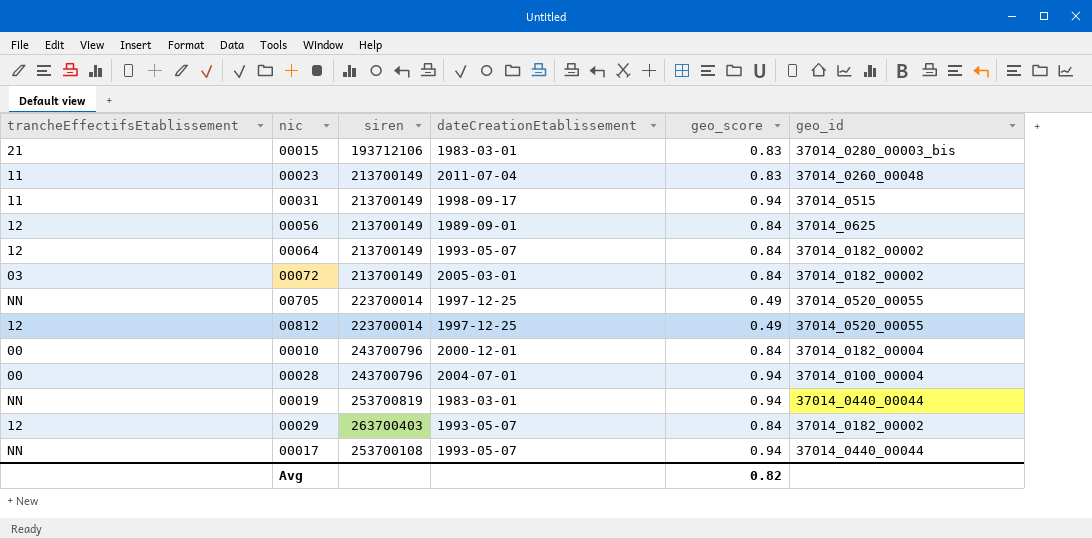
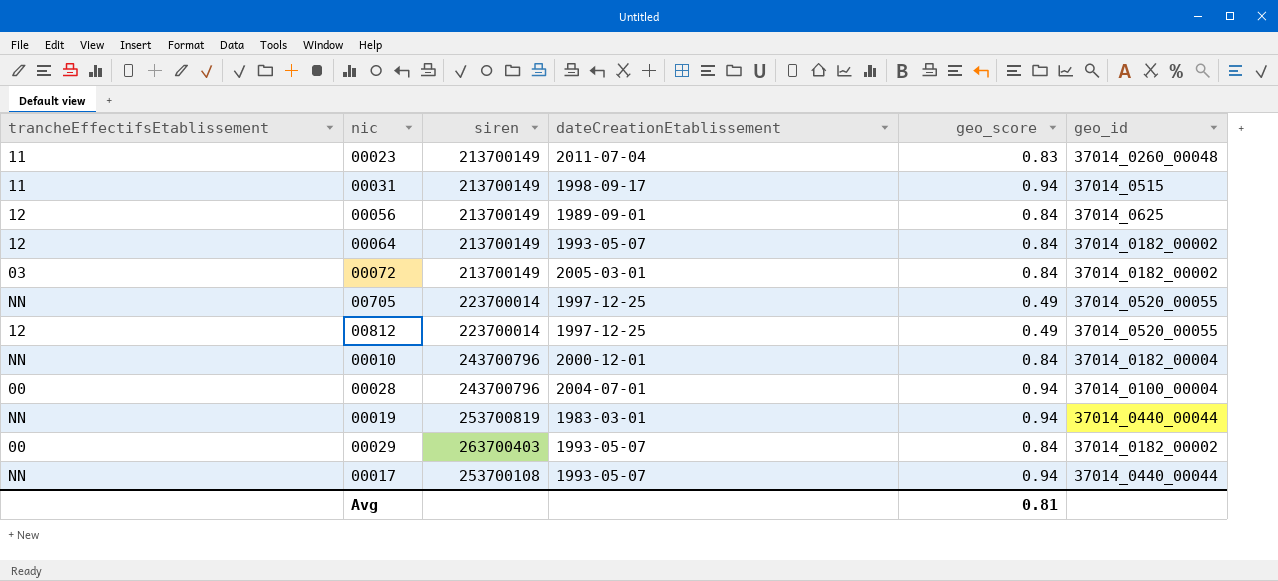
row 00015: 21 | 193712106 | 1983-03-01 | 0.83 | 37014_0280_00003_bis -> none
00010 | trancheEffectifsEtablissement: 00 -> NN
00029 | trancheEffectifsEtablissement: 12 -> 00
Avg | geo_score: 0.82 -> 0.81

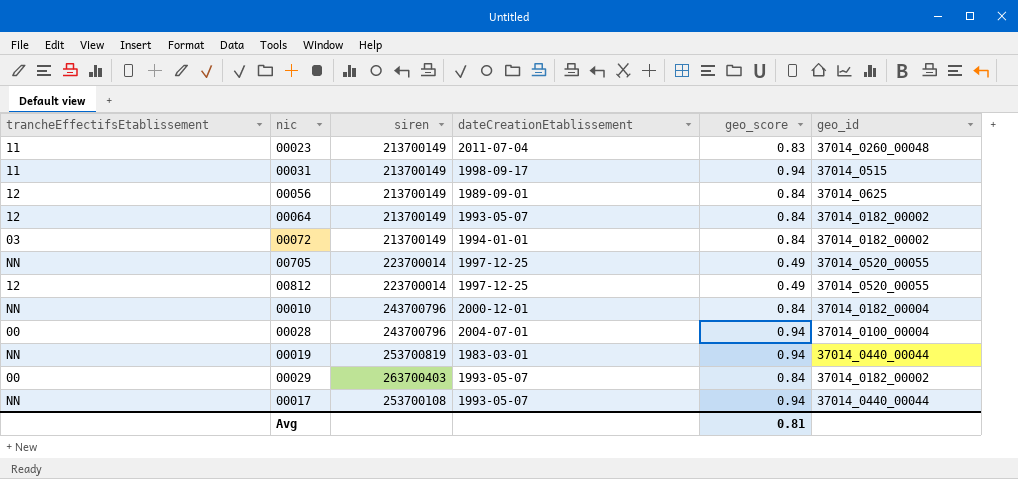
00072 | dateCreationEtablissement: 2005-03-01 -> 1994-01-01

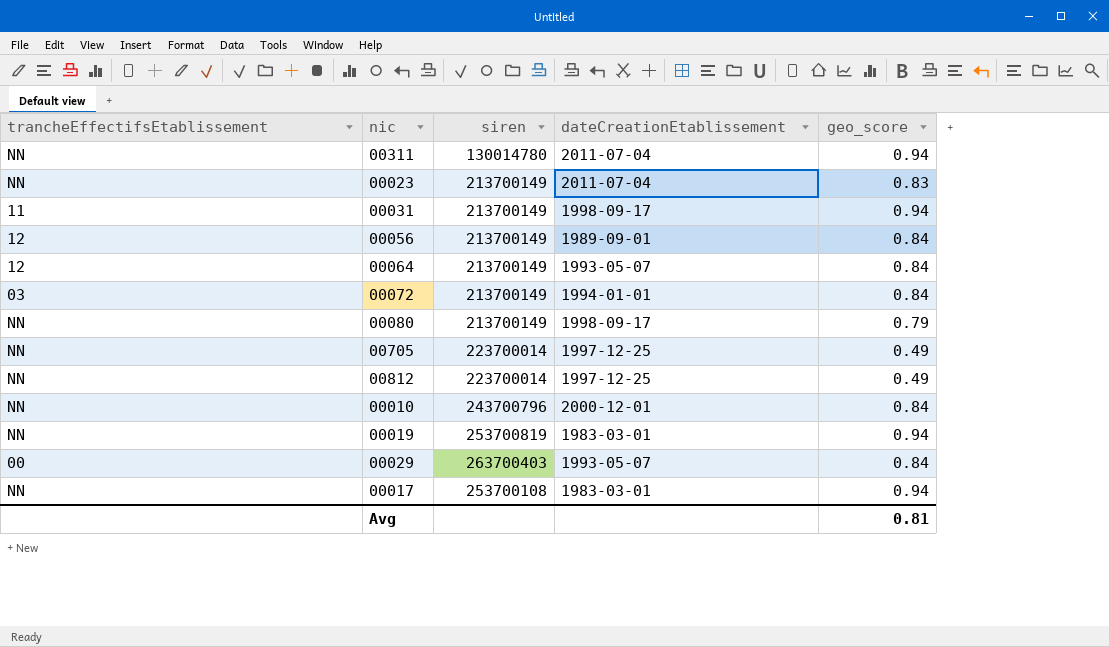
column geo_id | position: 6 -> none
row 00028: 00 | 243700796 | 2004-07-01 | 0.94 | 37014_0100_00004 -> none
row 00311: none -> NN | 130014780 | 2011-07-04 | 0.94
00023 | trancheEffectifsEtablissement: 11 -> NN
row 00080: none -> NN | 213700149 | 1998-09-17 | 0.79
00812 | trancheEffectifsEtablissement: 12 -> NN
00017 | dateCreationEtablissement: 1993-05-07 -> 1983-03-01

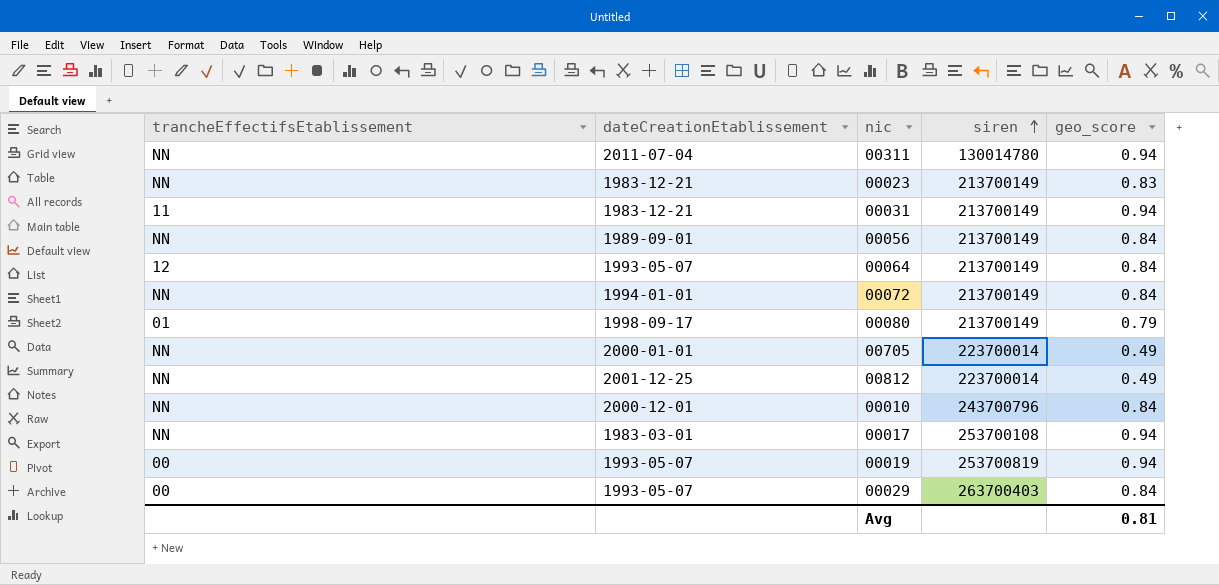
row order: none -> siren ascending
column dateCreationEtablissement | position: 4 -> 2
00023 | dateCreationEtablissement: 2011-07-04 -> 1983-12-21
00031 | dateCreationEtablissement: 1998-09-17 -> 1983-12-21
00056 | trancheEffectifsEtablissement: 12 -> NN
00072 | trancheEffectifsEtablissement: 03 -> NN
00080 | trancheEffectifsEtablissement: NN -> 01
00705 | dateCreationEtablissement: 1997-12-25 -> 2000-01-01
00812 | dateCreationEtablissement: 1997-12-25 -> 2001-12-25
00019 | trancheEffectifsEtablissement: NN -> 00
00019 | dateCreationEtablissement: 1983-03-01 -> 1993-05-07

